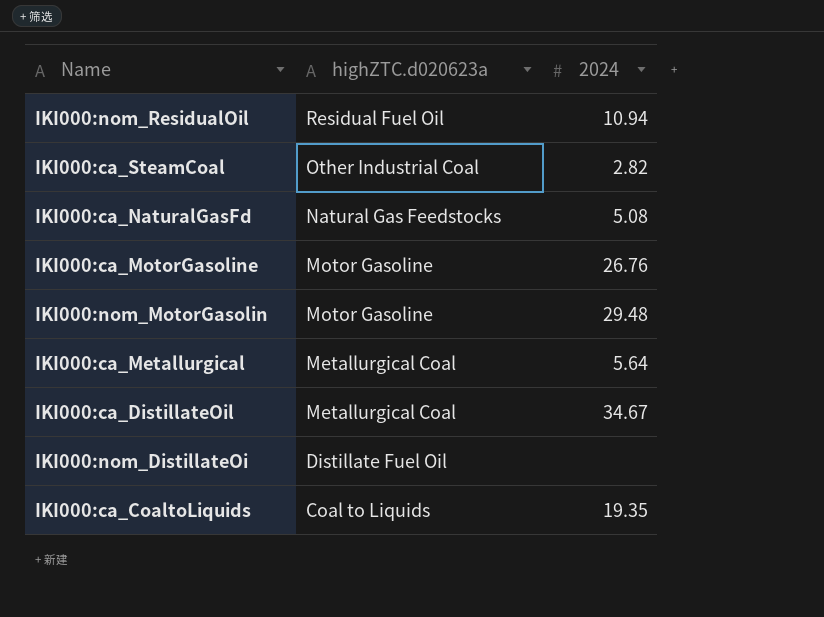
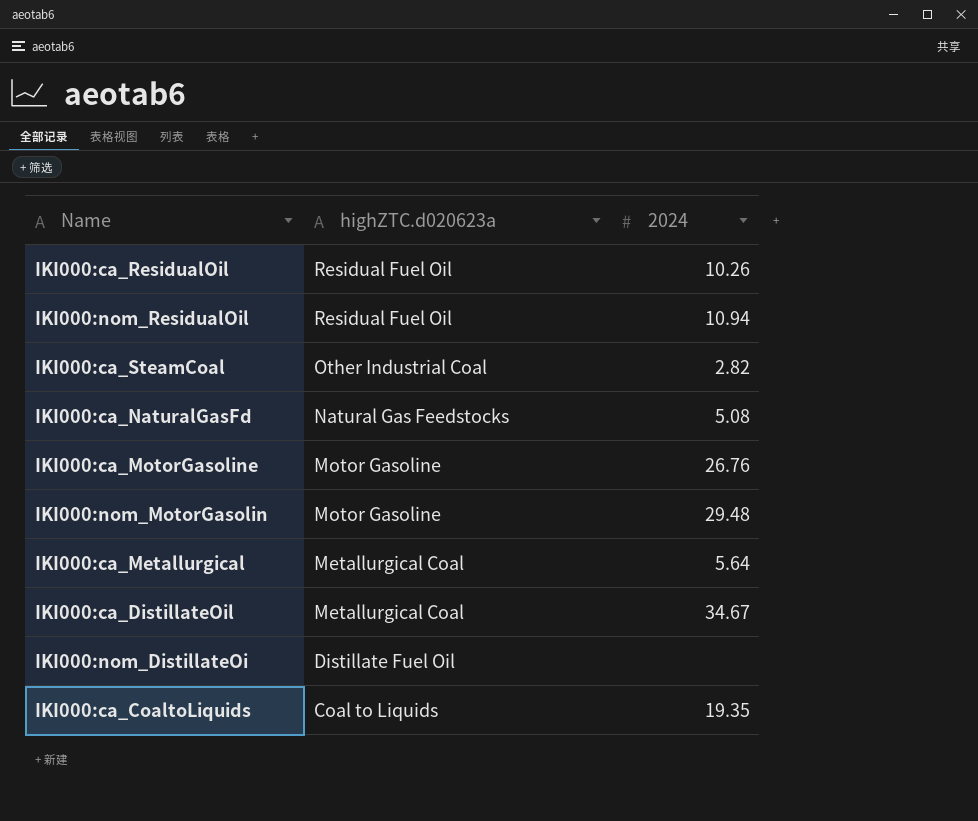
row IKI000:ca_ResidualOil: none -> Residual Fuel Oil | 10.26

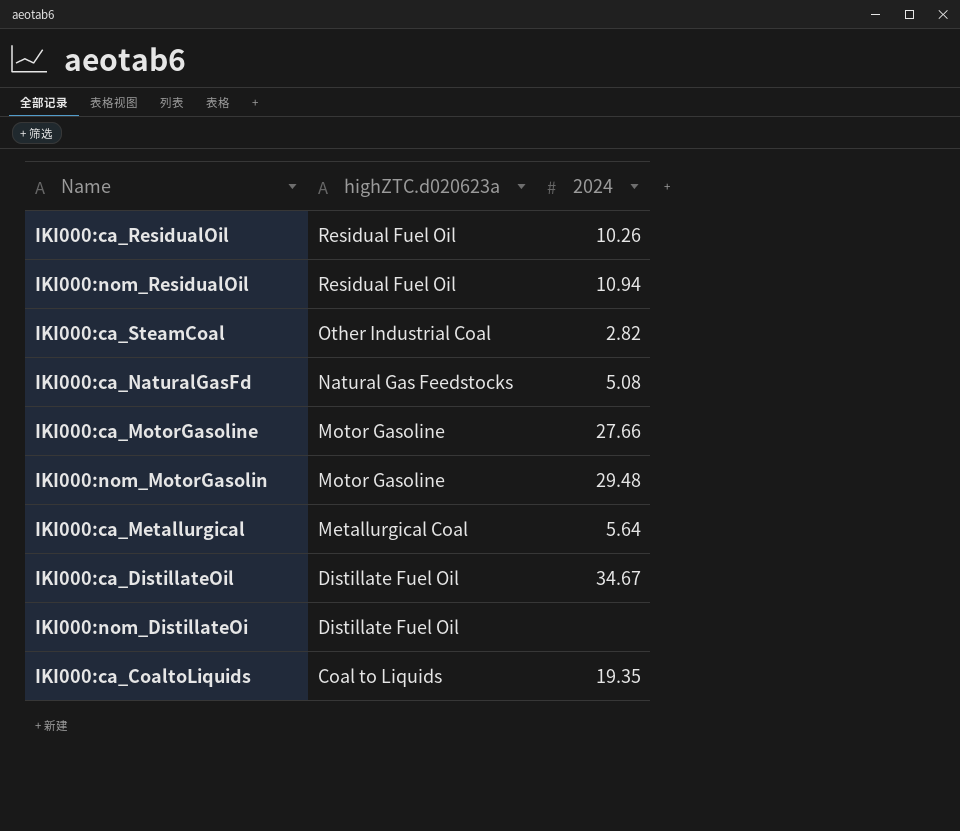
IKI000:ca_MotorGasoline | 2024: 26.76 -> 27.66
IKI000:ca_DistillateOil | highZTC.d020623a: Metallurgical Coal -> Distillate Fuel Oil

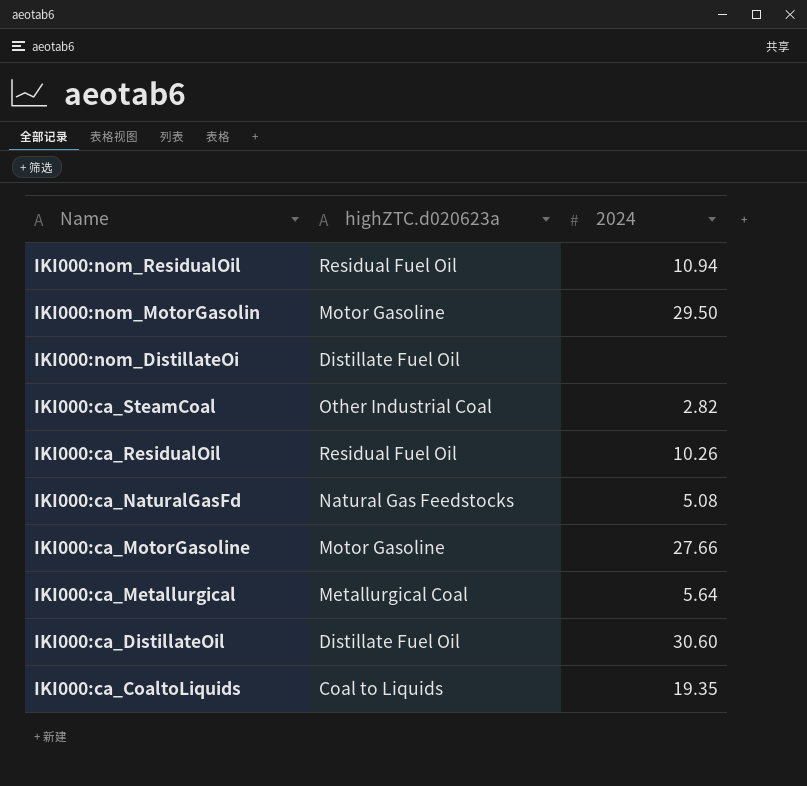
row order: highZTC.d020623a descending -> Name descending
IKI000:nom_MotorGasolin | 2024: 29.48 -> 29.50
IKI000:ca_DistillateOil | 2024: 34.67 -> 30.60

